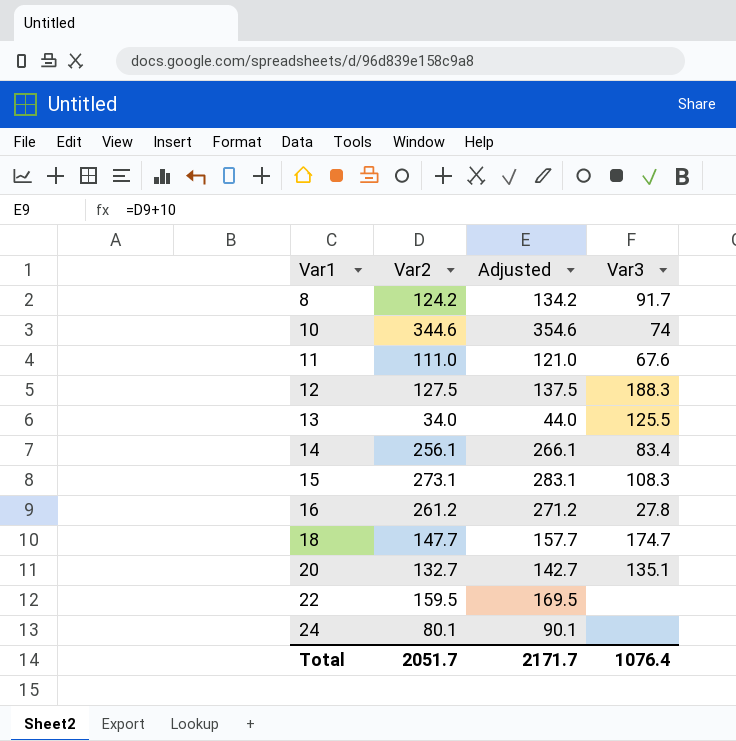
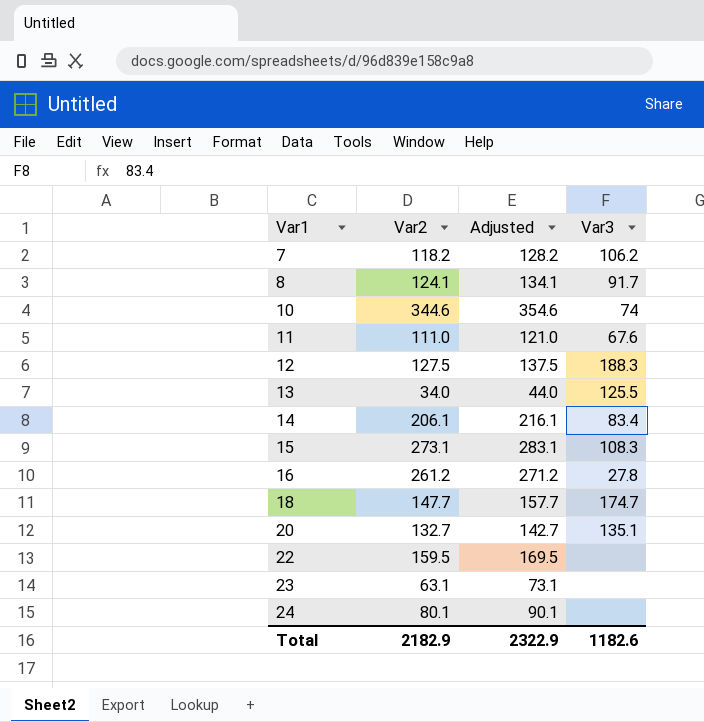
row 7: none -> 118.2 | 128.2 | 106.2
8 | Var2: 124.2 -> 124.1
8 | Adjusted: 134.2 -> 134.1
14 | Var2: 256.1 -> 206.1
14 | Adjusted: 266.1 -> 216.1
row 23: none -> 63.1 | 73.1 | none
Total | Var2: 2051.7 -> 2182.9
Total | Adjusted: 2171.7 -> 2322.9
Total | Var3: 1076.4 -> 1182.6

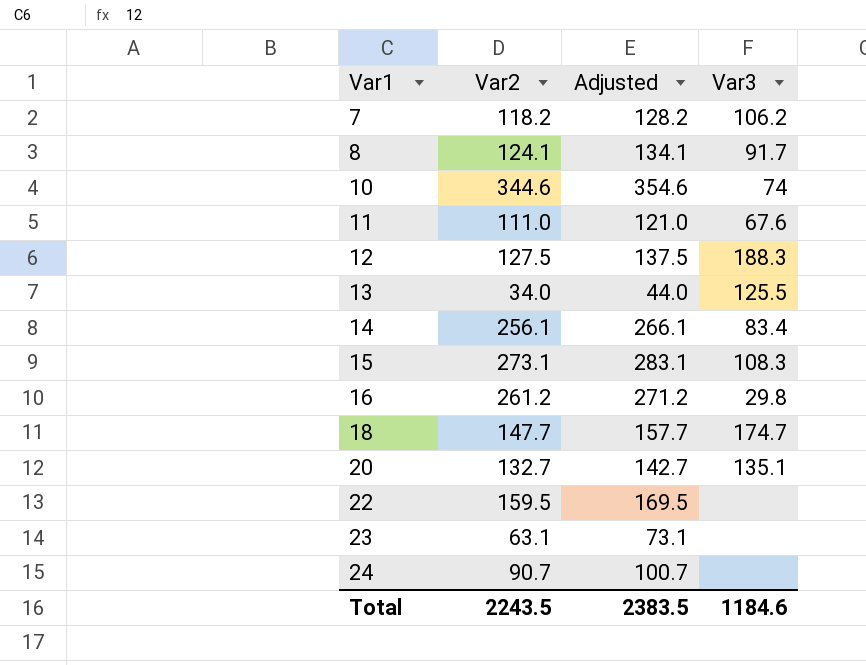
14 | Var2: 206.1 -> 256.1
14 | Adjusted: 216.1 -> 266.1
16 | Var3: 27.8 -> 29.8
24 | Var2: 80.1 -> 90.7
24 | Adjusted: 90.1 -> 100.7
Total | Var2: 2182.9 -> 2243.5
Total | Adjusted: 2322.9 -> 2383.5
Total | Var3: 1182.6 -> 1184.6

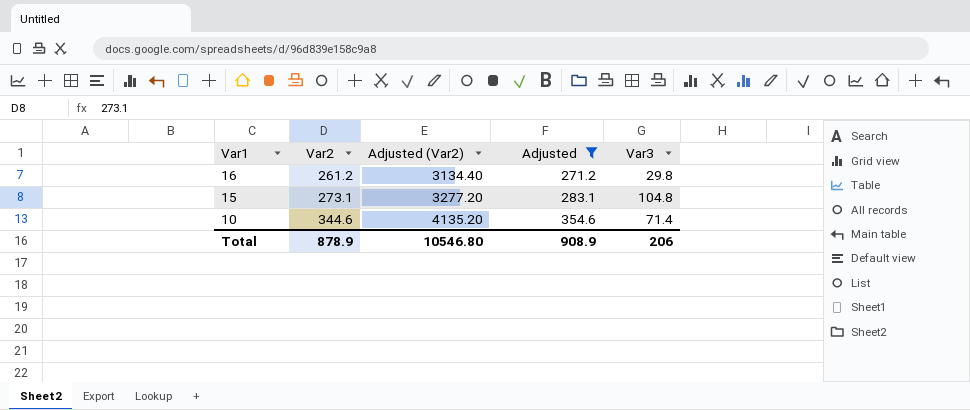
filter: none -> Adjusted >= 271.2
row order: Var1 ascending -> Var1 descending
column Adjusted (Var2) | formula: none -> [Var2] * 12
15 | Var3: 108.3 -> 104.8
10 | Var3: 74 -> 71.4
Total | Var2: 2243.5 -> 878.9
Total | Adjusted: 2383.5 -> 908.9
Total | Var3: 1184.6 -> 206

